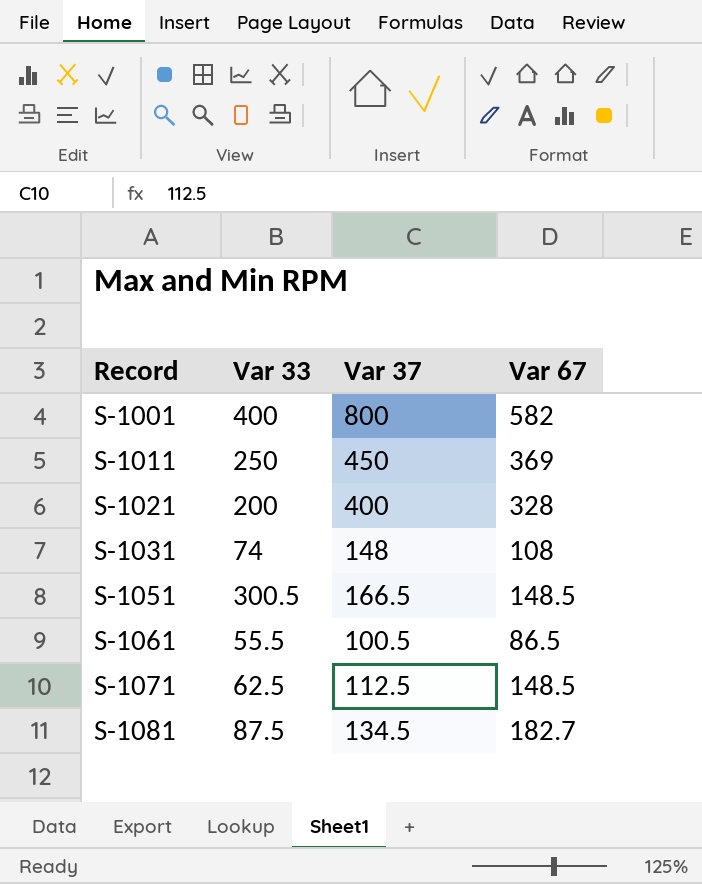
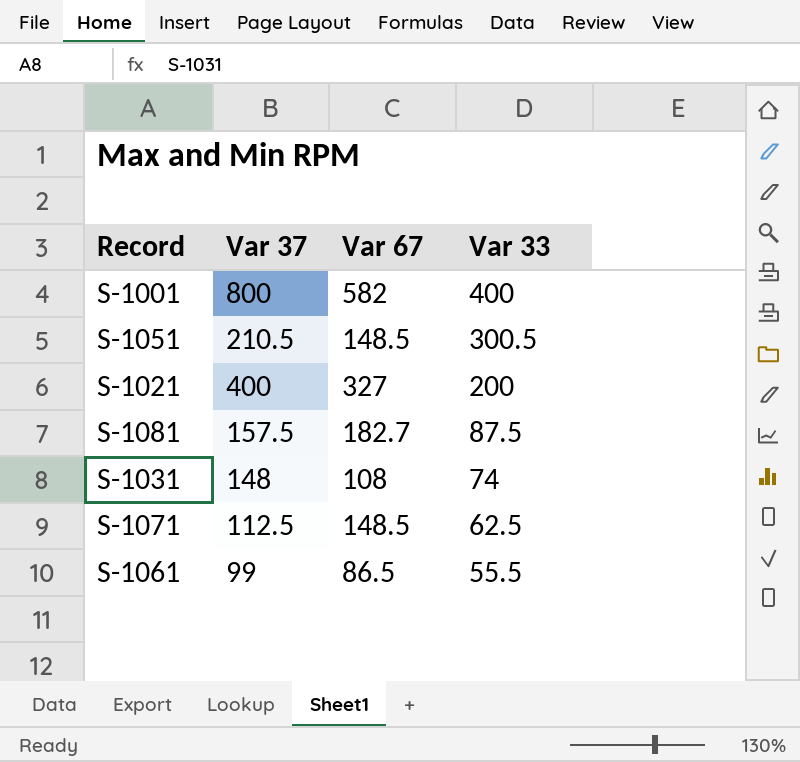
row order: Record ascending -> Var 33 descending
column Var 33 | position: 2 -> 4
row S-1011: 250 | 450 | 369 -> none
S-1051 | Var 37: 166.5 -> 210.5
S-1021 | Var 67: 328 -> 327
S-1081 | Var 37: 134.5 -> 157.5
S-1061 | Var 37: 100.5 -> 99

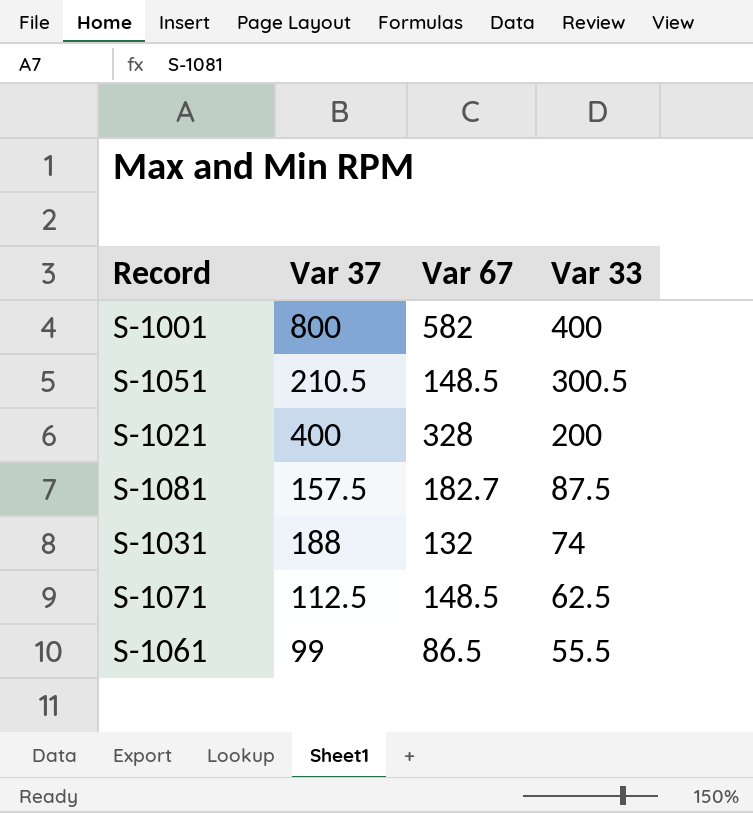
S-1021 | Var 67: 327 -> 328
S-1031 | Var 37: 148 -> 188
S-1031 | Var 67: 108 -> 132

